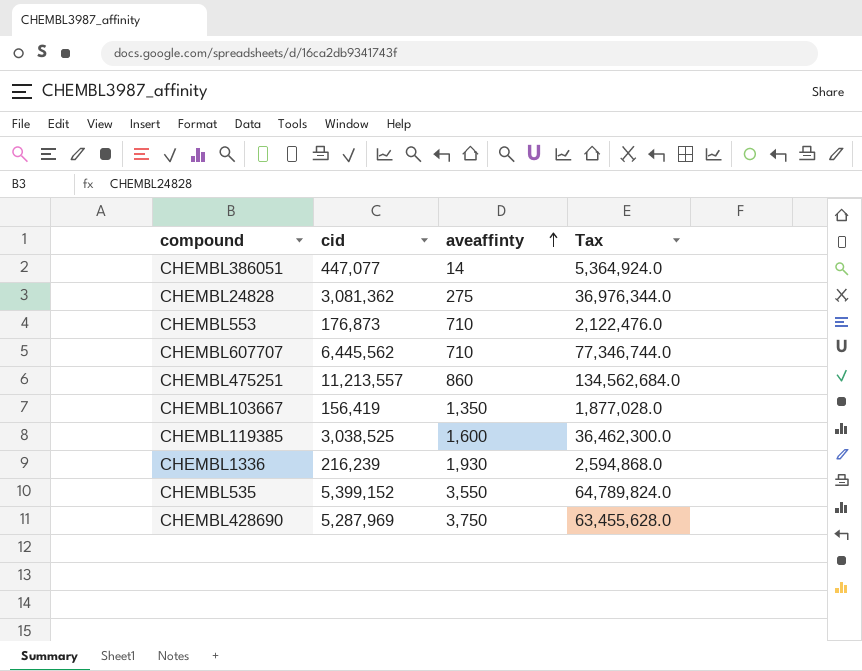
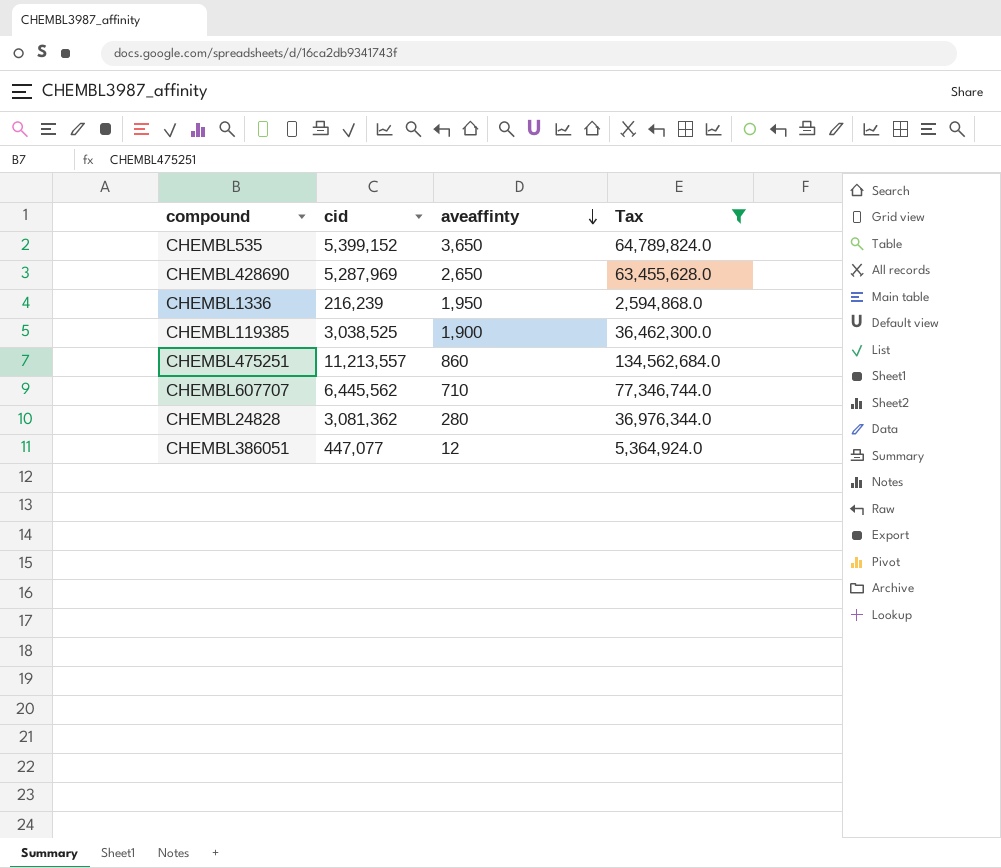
filter: none -> Tax >= 2,594,868.0
row order: aveaffinty ascending -> aveaffinty descending
CHEMBL535 | aveaffinty: 3,550 -> 3,650
CHEMBL428690 | aveaffinty: 3,750 -> 2,650
CHEMBL1336 | aveaffinty: 1,930 -> 1,950
CHEMBL119385 | aveaffinty: 1,600 -> 1,900
CHEMBL24828 | aveaffinty: 275 -> 280
CHEMBL386051 | aveaffinty: 14 -> 12

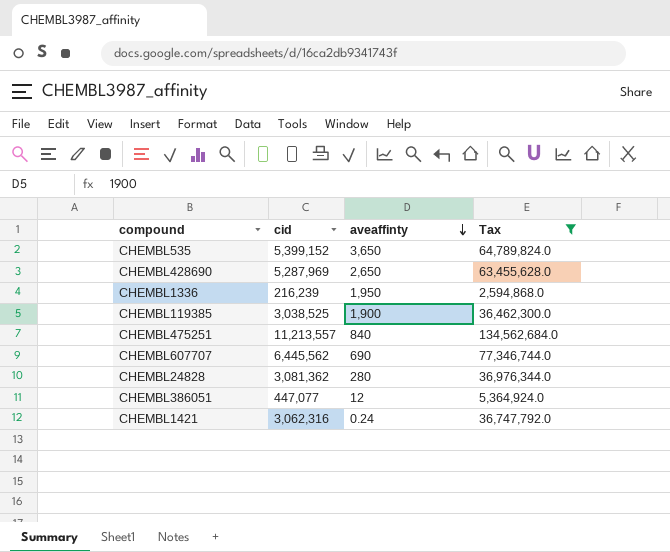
CHEMBL475251 | aveaffinty: 860 -> 840
CHEMBL607707 | aveaffinty: 710 -> 690
row CHEMBL1421: none -> 3,062,316 | 0.24 | 36,747,792.0

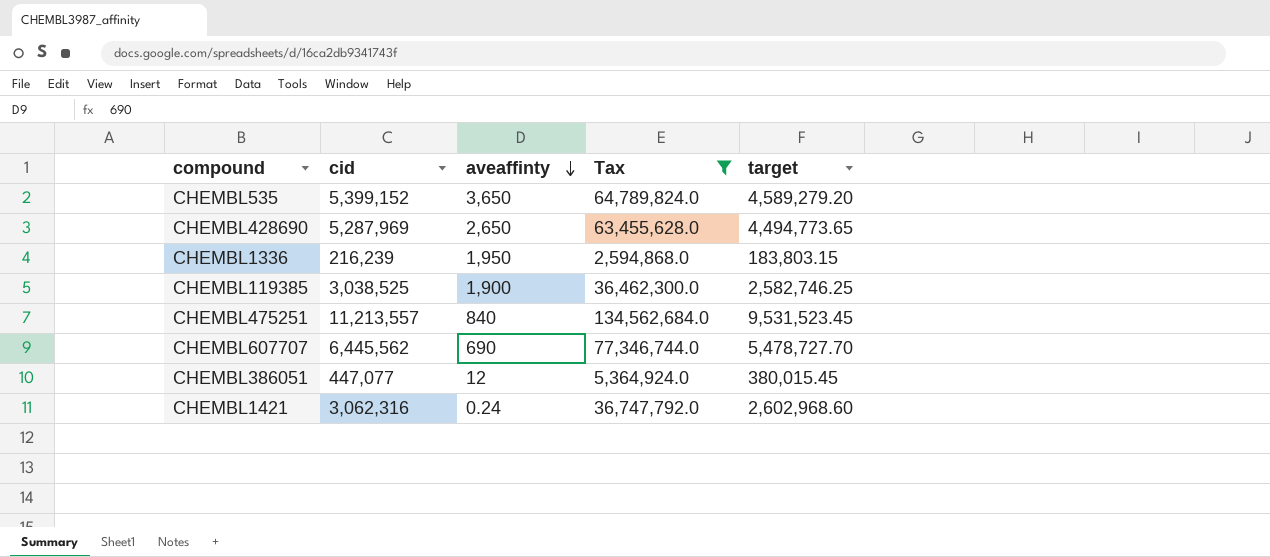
column target | formula: none -> [cid] * 0.85
row CHEMBL24828: 3,081,362 | 280 | 36,976,344.0 -> none

